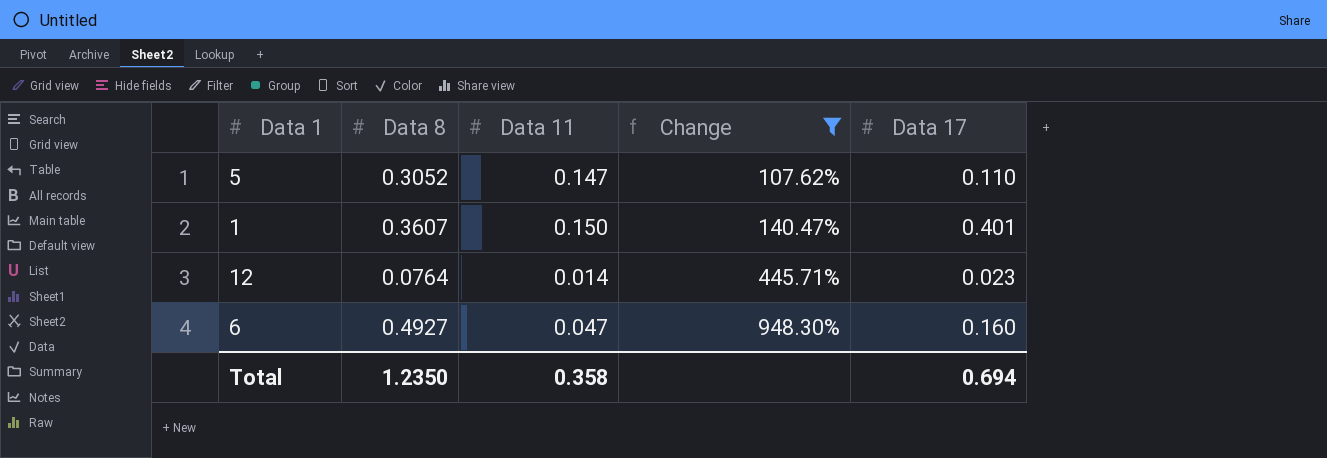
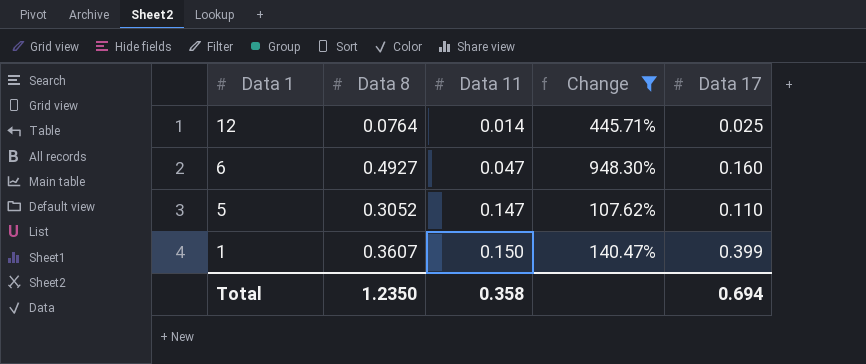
row order: Change ascending -> Data 1 descending
12 | Data 17: 0.023 -> 0.025
1 | Data 17: 0.401 -> 0.399

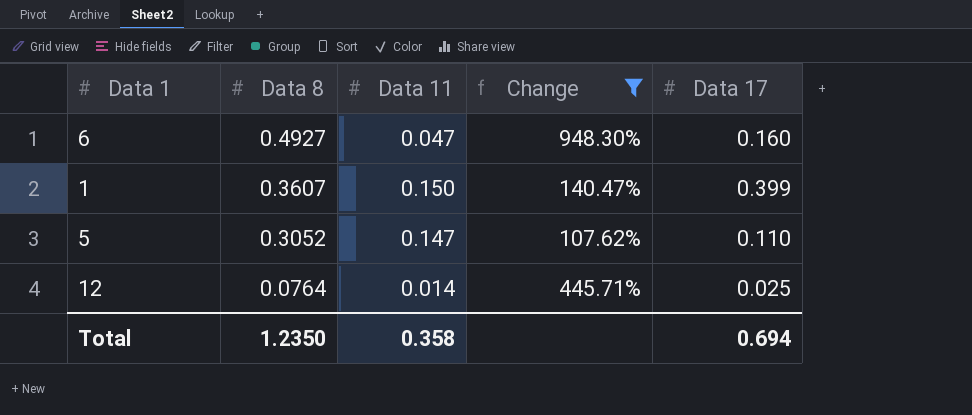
row order: Data 1 descending -> Data 8 descending

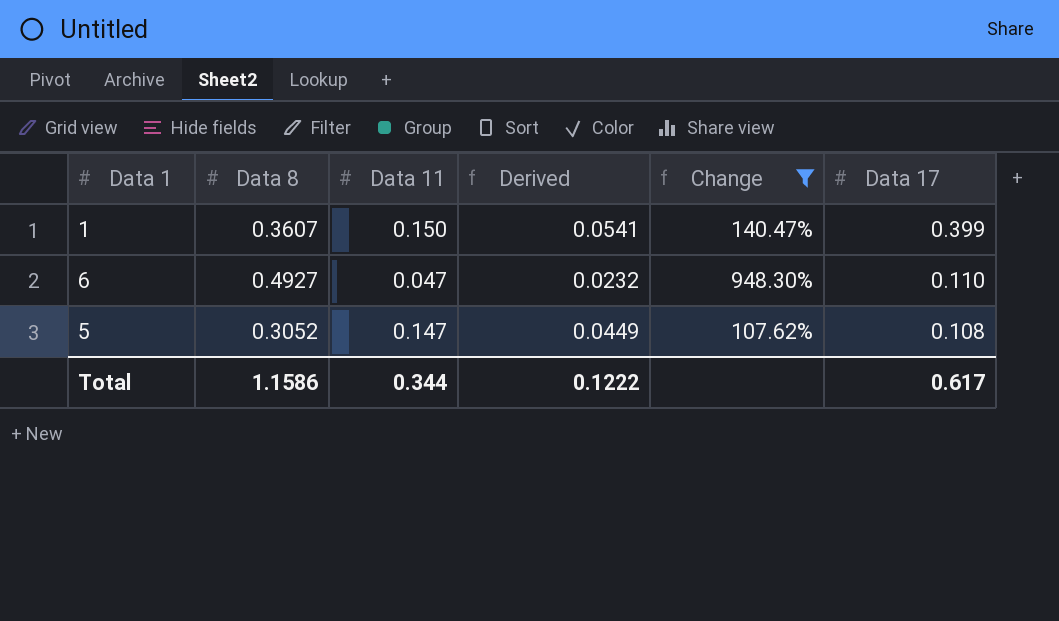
row order: Data 8 descending -> Data 17 descending
column Derived | formula: none -> [Data 8] * [Data 11]
row 12: 0.0764 | 0.014 | 445.71% | 0.025 -> none
6 | Data 17: 0.160 -> 0.110
5 | Data 17: 0.110 -> 0.108
Total | Data 8: 1.2350 -> 1.1586
Total | Data 11: 0.358 -> 0.344
Total | Data 17: 0.694 -> 0.617

